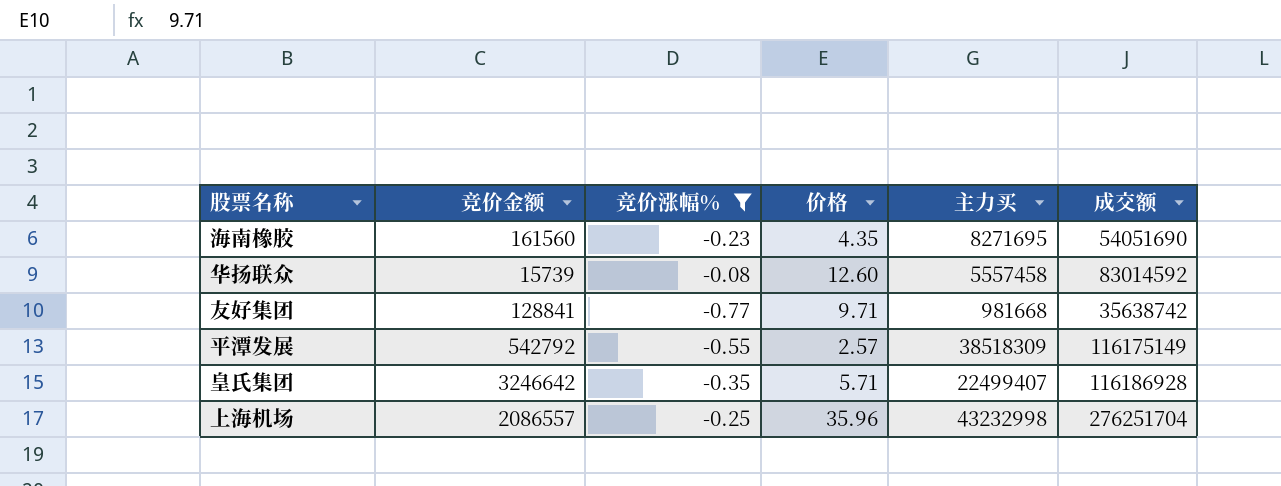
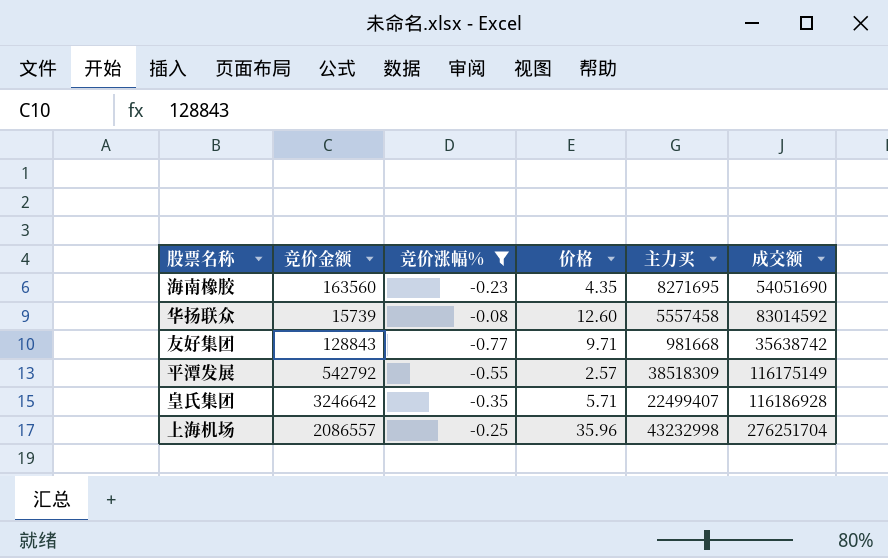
海南橡胶 | 竞价金额: 161560 -> 163560
友好集团 | 竞价金额: 128841 -> 128843

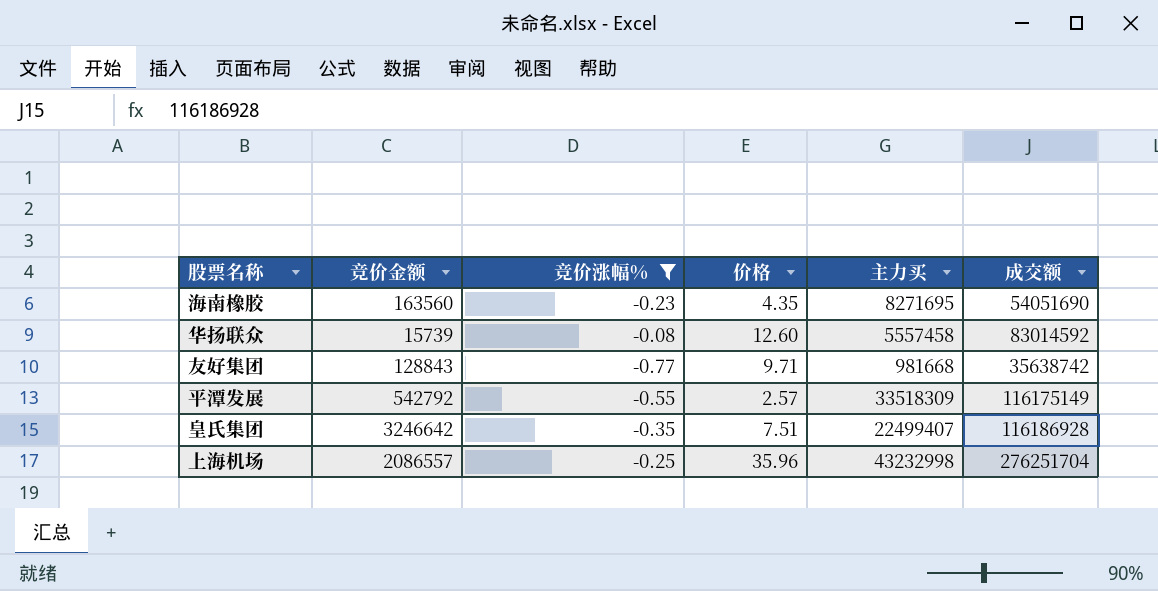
平潭发展 | 主力买: 38518309 -> 33518309
皇氏集团 | 价格: 5.71 -> 7.51

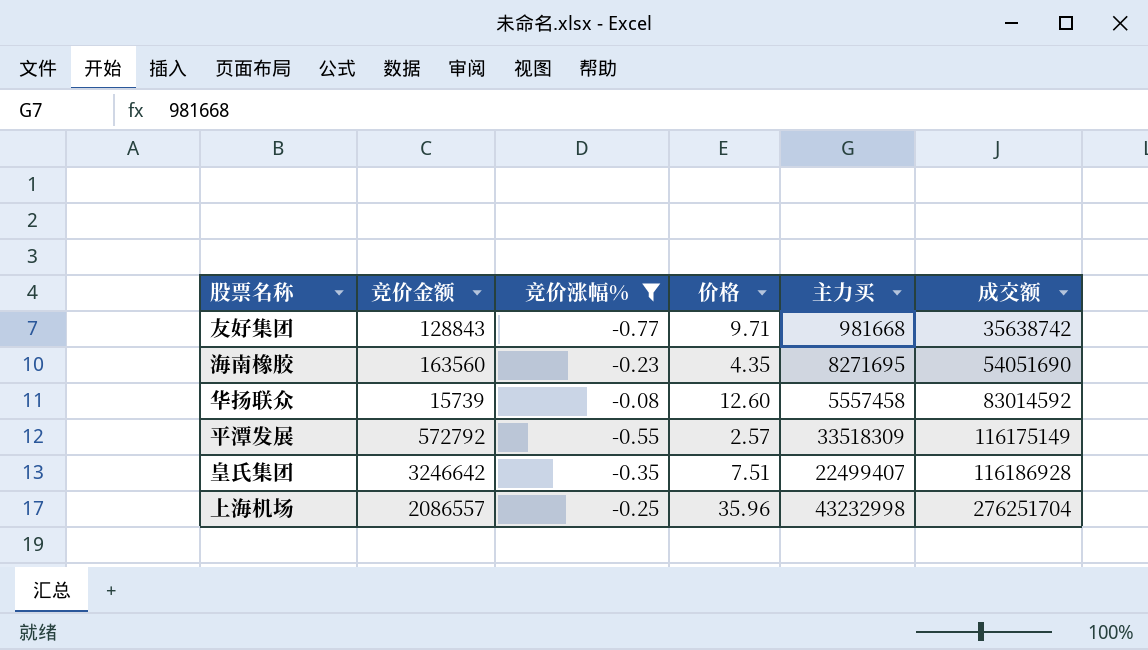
row order: none -> 成交额 ascending
平潭发展 | 竞价金额: 542792 -> 572792

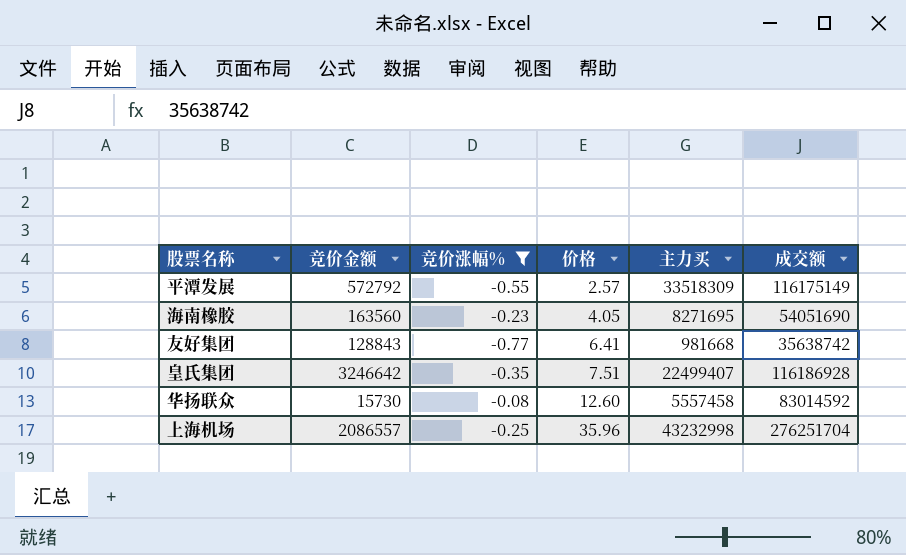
row order: 成交额 ascending -> 价格 ascending
海南橡胶 | 价格: 4.35 -> 4.05
友好集团 | 价格: 9.71 -> 6.41
华扬联众 | 竞价金额: 15739 -> 15730

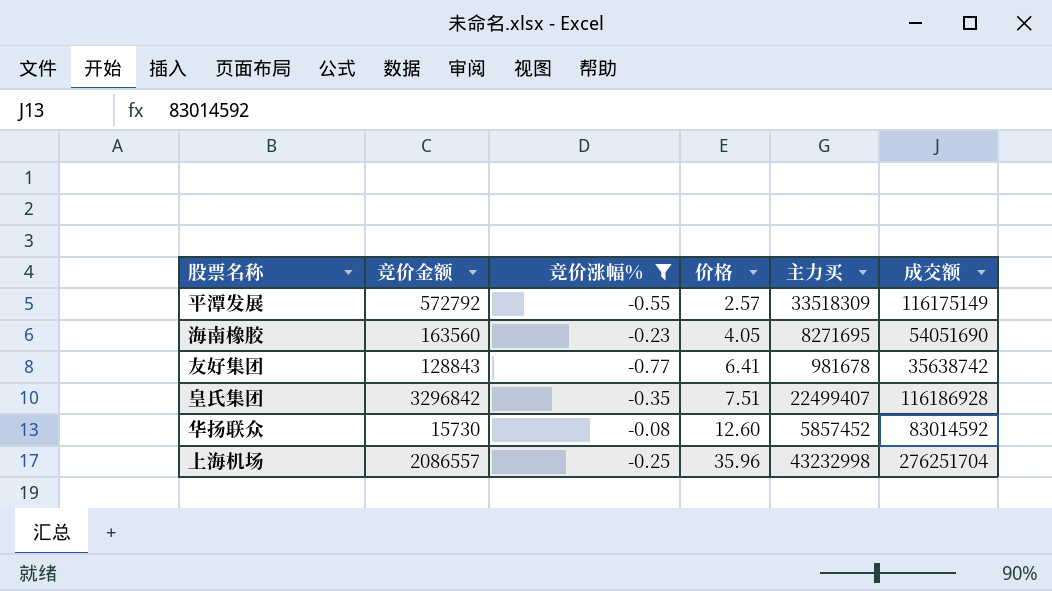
友好集团 | 主力买: 981668 -> 981678
皇氏集团 | 竞价金额: 3246642 -> 3296842
华扬联众 | 主力买: 5557458 -> 5857452

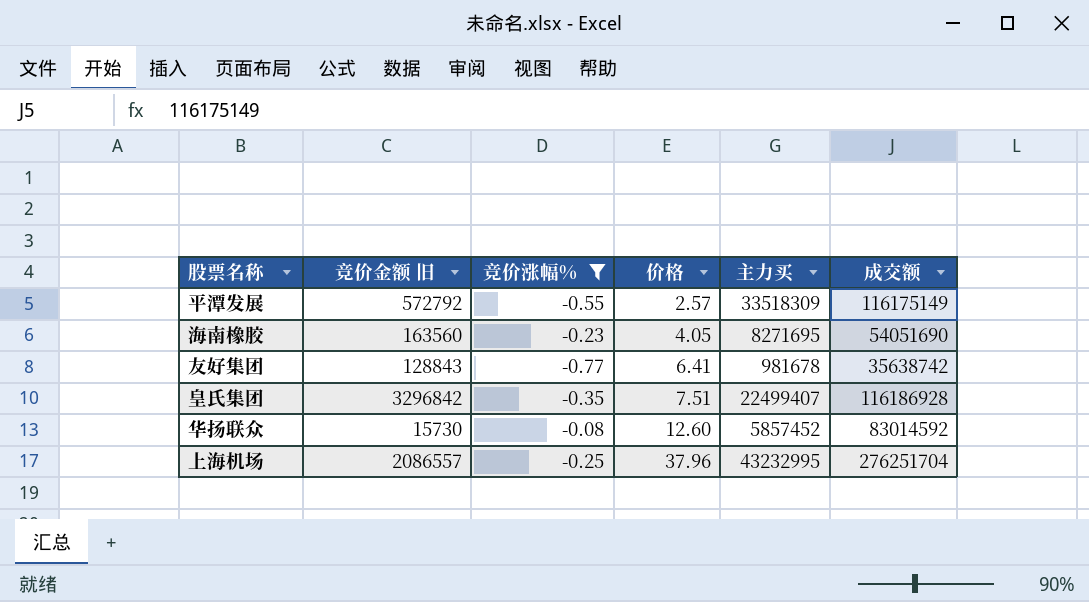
column name: 竞价金额 -> 竞价金额 旧
上海机场 | 价格: 35.96 -> 37.96
上海机场 | 主力买: 43232998 -> 43232995

